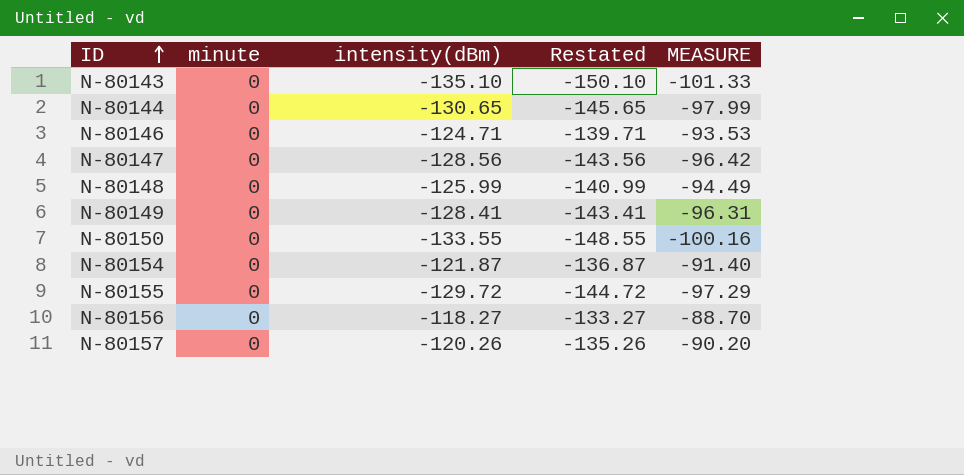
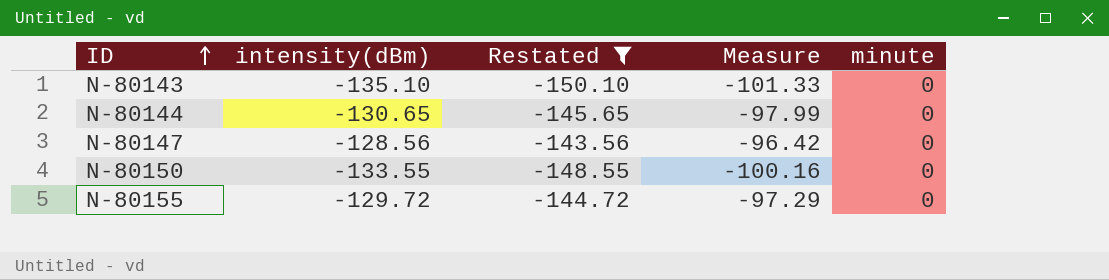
filter: none -> Restated <= -143.56
column name: MEASURE -> Measure
column minute | position: 2 -> 5

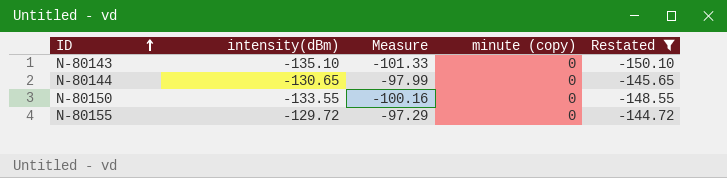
column name: minute -> minute (copy)
column Restated | position: 3 -> 5
row N-80147: -128.56 | -143.56 | -96.42 | 0 -> none

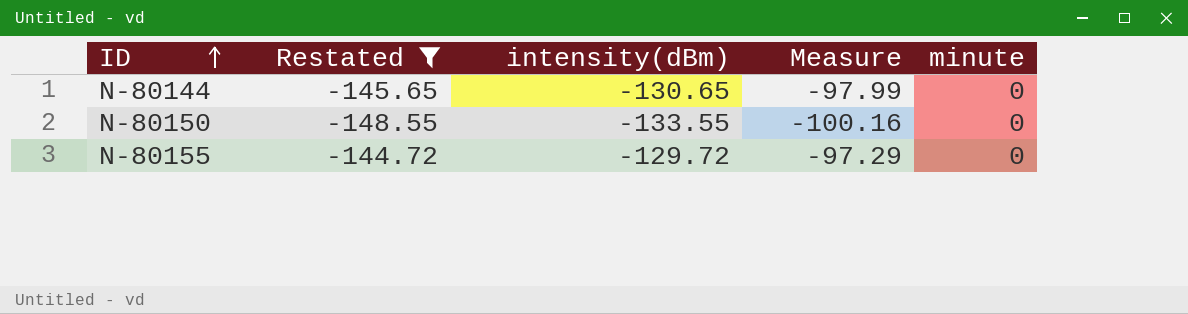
column Restated | position: 5 -> 2
column name: minute (copy) -> minute
row N-80143: -135.10 | -101.33 | 0 | -150.10 -> none

